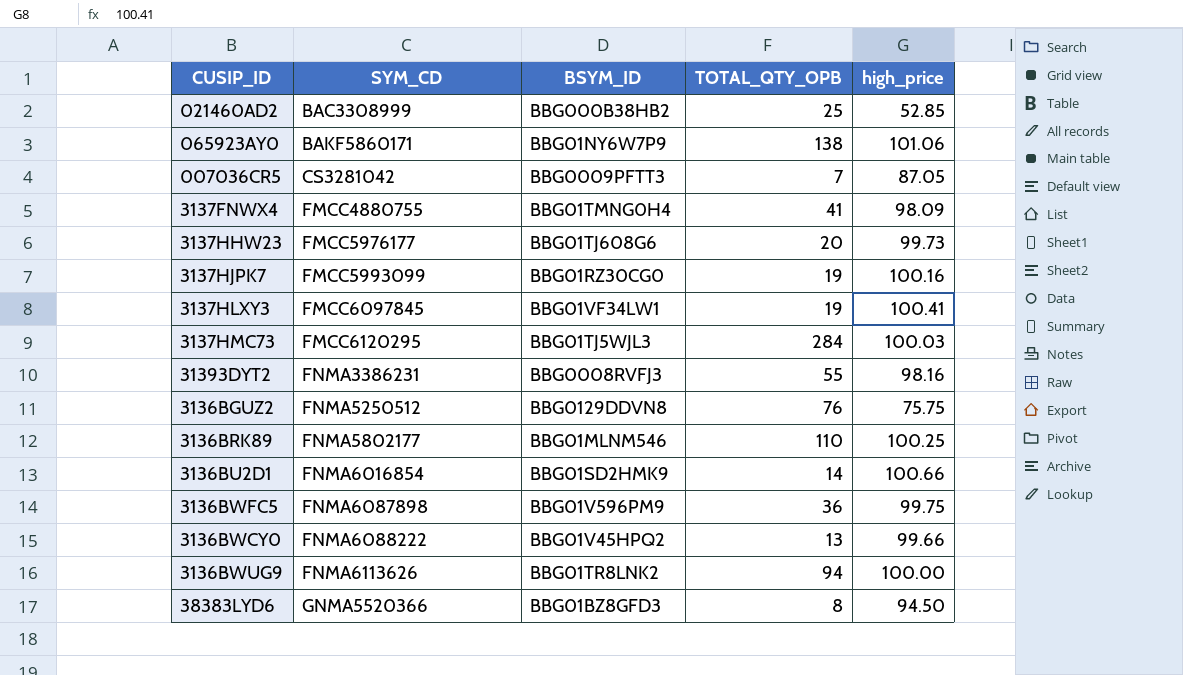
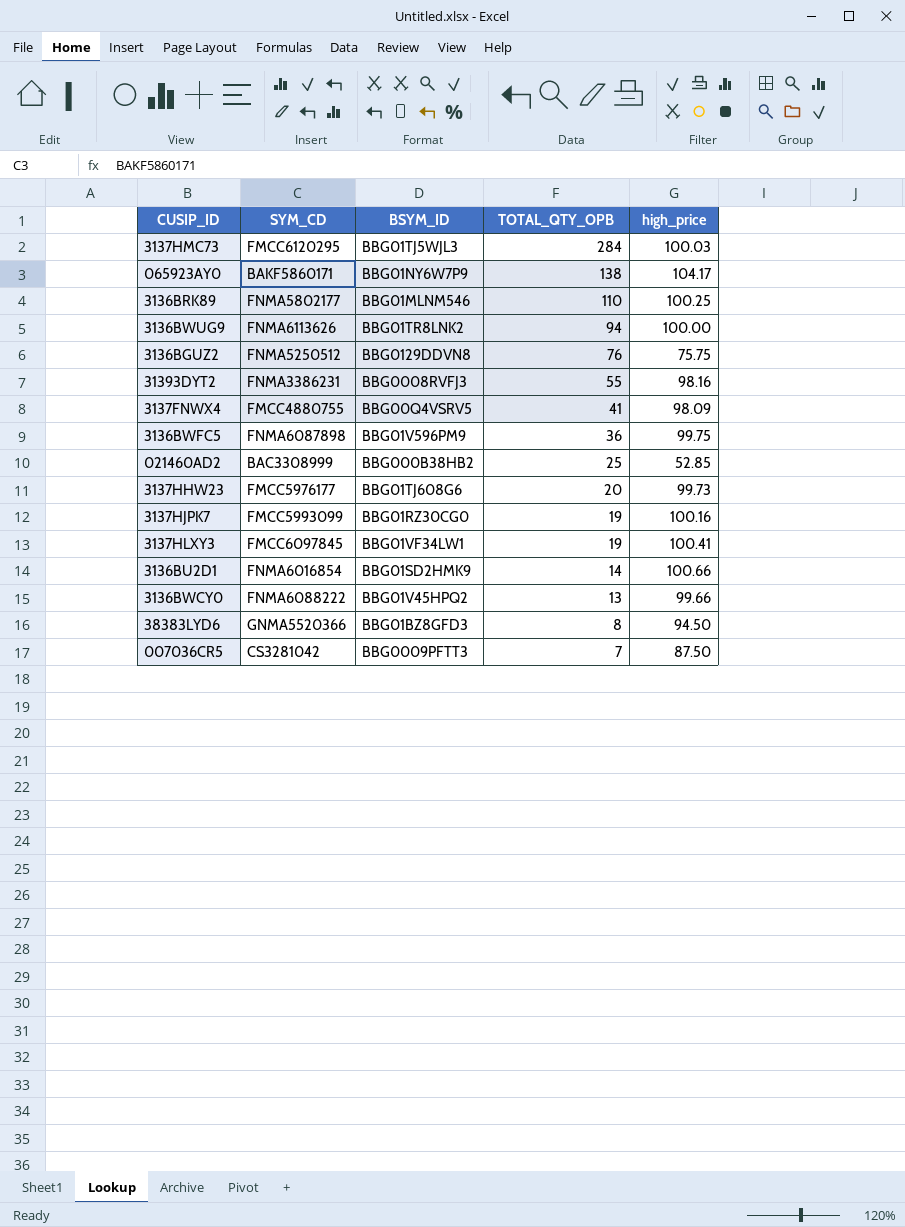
row order: SYM_CD ascending -> TOTAL_QTY_OPB descending
065923AY0 | high_price: 101.06 -> 104.17
3137FNWX4 | BSYM_ID: BBG01TMNG0H4 -> BBG00Q4VSRV5
007036CR5 | high_price: 87.05 -> 87.50

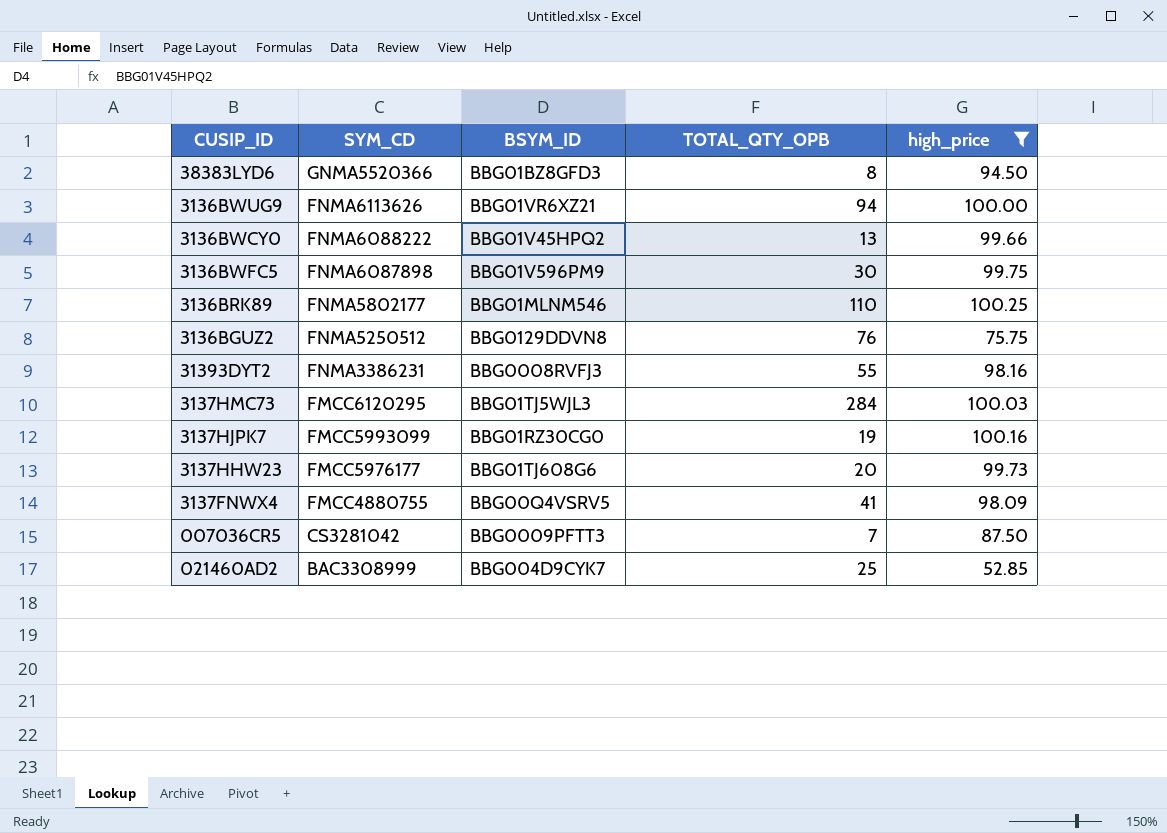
filter: none -> high_price <= 100.25
row order: TOTAL_QTY_OPB descending -> SYM_CD descending
3136BWUG9 | BSYM_ID: BBG01TR8LNK2 -> BBG01VR6XZ21
3136BWFC5 | TOTAL_QTY_OPB: 36 -> 30
021460AD2 | BSYM_ID: BBG000B38HB2 -> BBG004D9CYK7

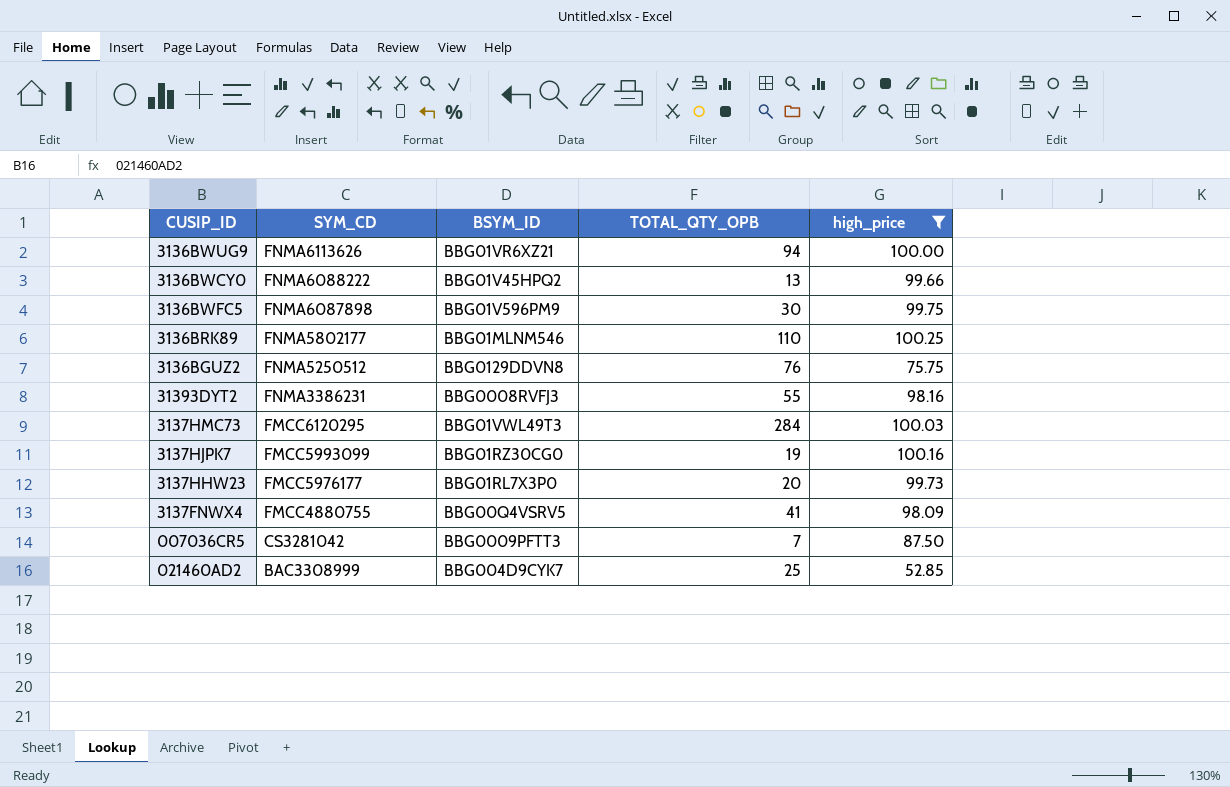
row 38383LYD6: GNMA5520366 | BBG01BZ8GFD3 | 8 | 94.50 -> none
3137HMC73 | BSYM_ID: BBG01TJ5WJL3 -> BBG01VWL49T3
3137HHW23 | BSYM_ID: BBG01TJ608G6 -> BBG01RL7X3P0

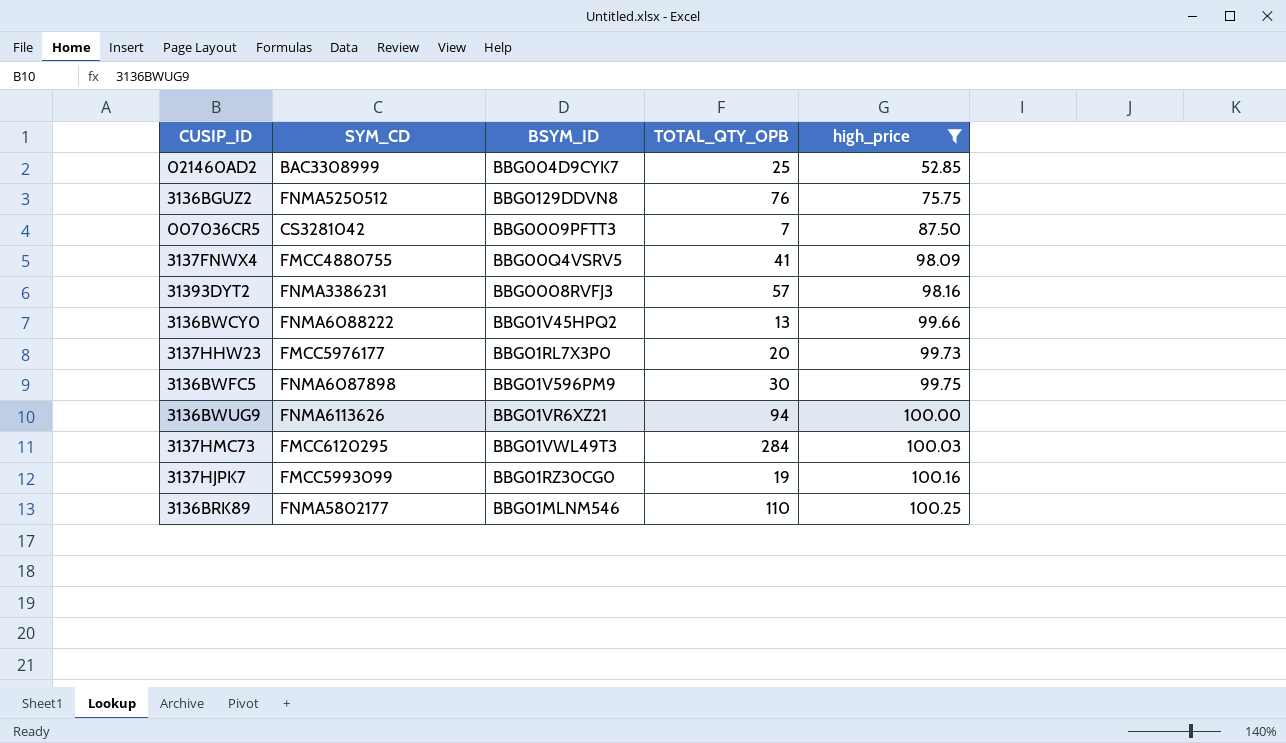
row order: SYM_CD descending -> high_price ascending
31393DYT2 | TOTAL_QTY_OPB: 55 -> 57

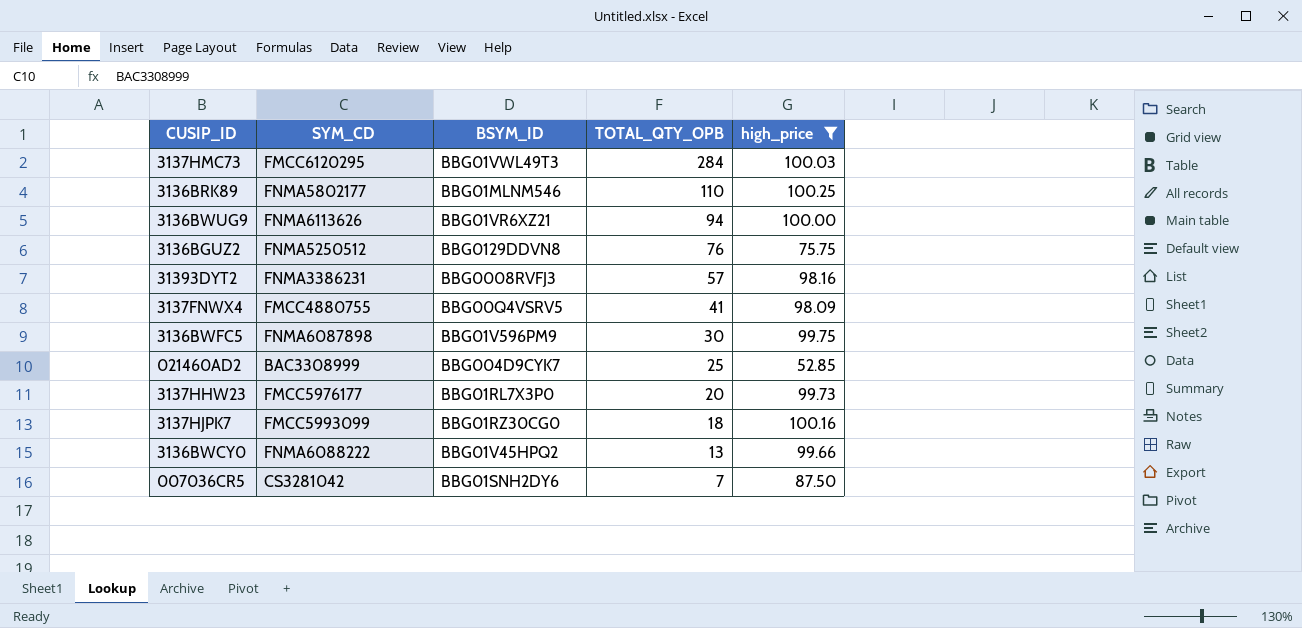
row order: high_price ascending -> TOTAL_QTY_OPB descending
3137HJPK7 | TOTAL_QTY_OPB: 19 -> 18
007036CR5 | BSYM_ID: BBG0009PFTT3 -> BBG01SNH2DY6

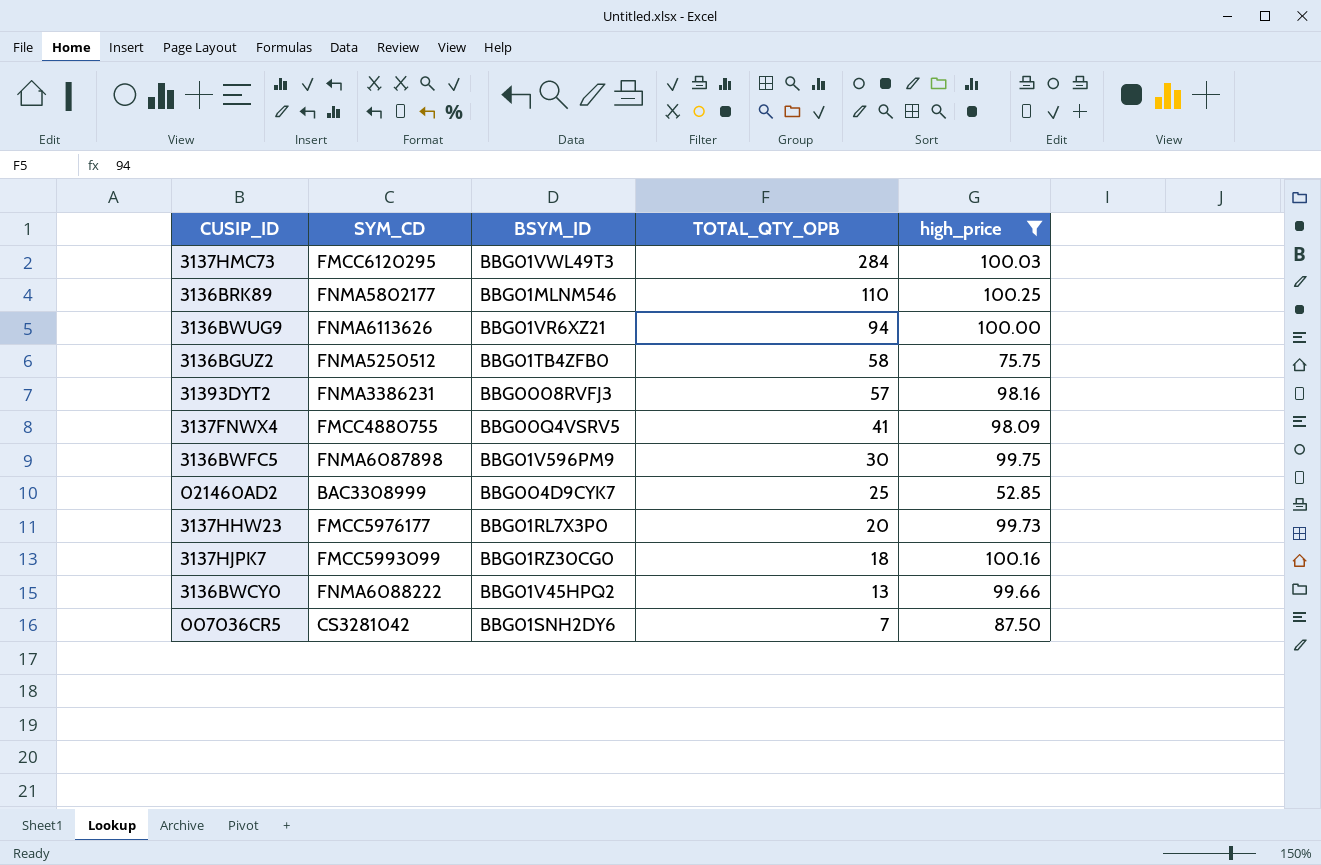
3136BGUZ2 | BSYM_ID: BBG0129DDVN8 -> BBG01TB4ZFB0
3136BGUZ2 | TOTAL_QTY_OPB: 76 -> 58

